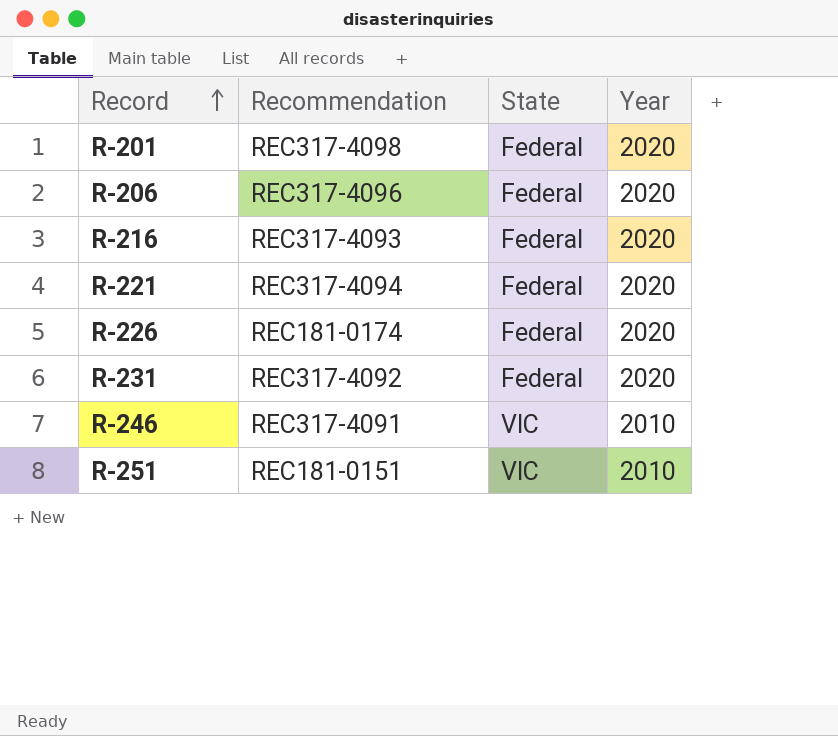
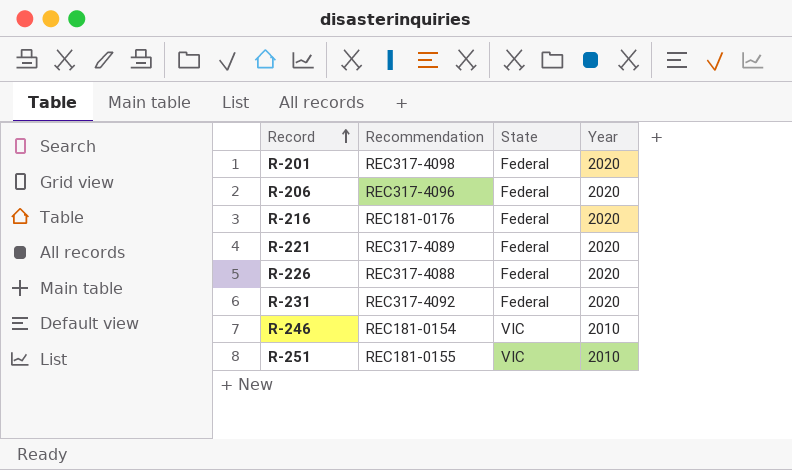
R-216 | Recommendation: REC317-4093 -> REC181-0176
R-221 | Recommendation: REC317-4094 -> REC317-4089
R-226 | Recommendation: REC181-0174 -> REC317-4088
R-246 | Recommendation: REC317-4091 -> REC181-0154
R-251 | Recommendation: REC181-0151 -> REC181-0155

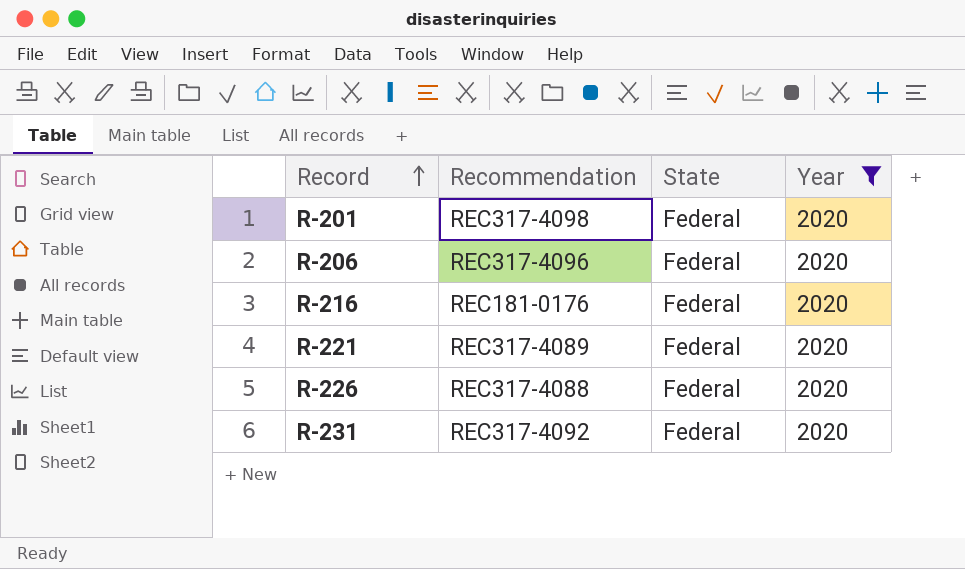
filter: none -> Year = 2020

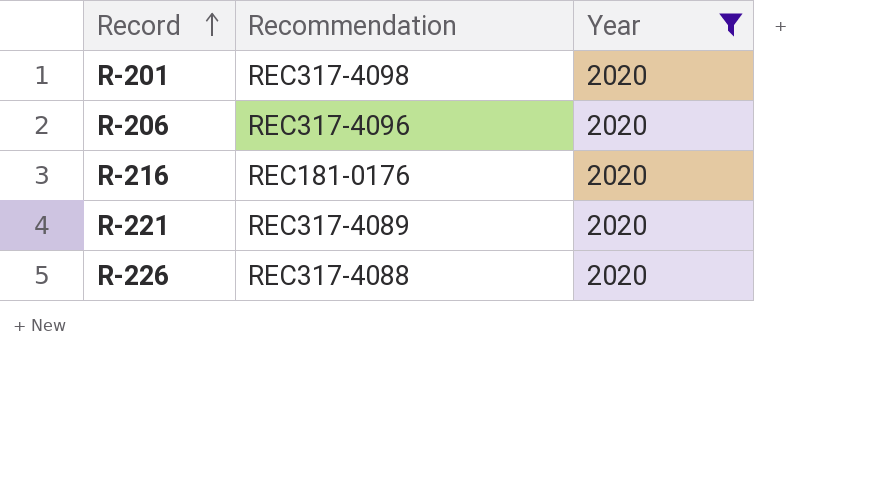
column State | position: 3 -> none
row R-231: REC317-4092 | Federal | 2020 -> none

